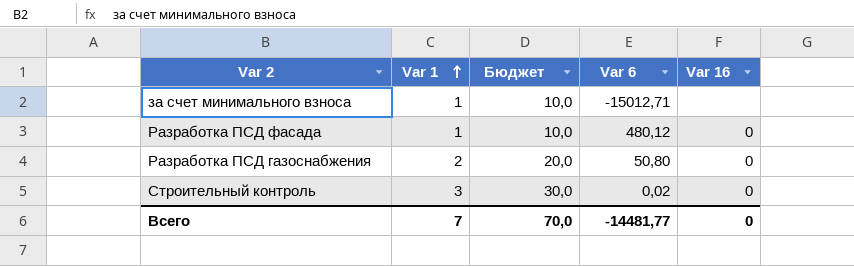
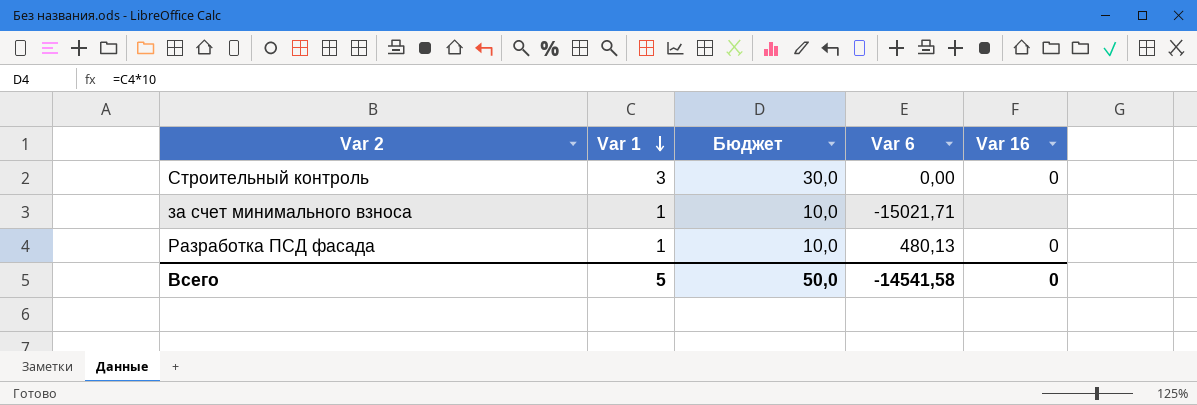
row order: Var 1 ascending -> Var 1 descending
row Разработка ПСД газоснабжения: 2 | 20,0 | 50,80 | 0 -> none
Строительный контроль | Var 6: 0,02 -> 0,00
за счет минимального взноса | Var 6: -15012,71 -> -15021,71
Разработка ПСД фасада | Var 6: 480,12 -> 480,13
Всего | Var 1: 7 -> 5
Всего | Бюджет: 70,0 -> 50,0
Всего | Var 6: -14481,77 -> -14541,58

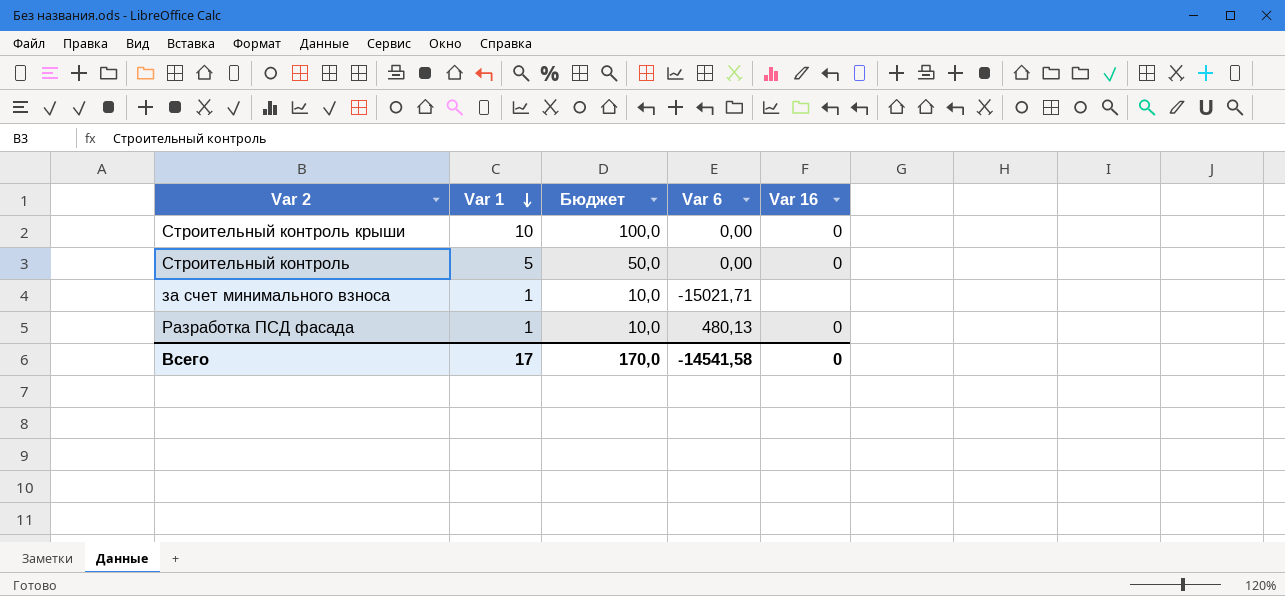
row Строительный контроль крыши: none -> 10 | 100,0 | 0,00 | 0
Строительный контроль | Var 1: 3 -> 5
Строительный контроль | Бюджет: 30,0 -> 50,0
Всего | Var 1: 5 -> 17
Всего | Бюджет: 50,0 -> 170,0

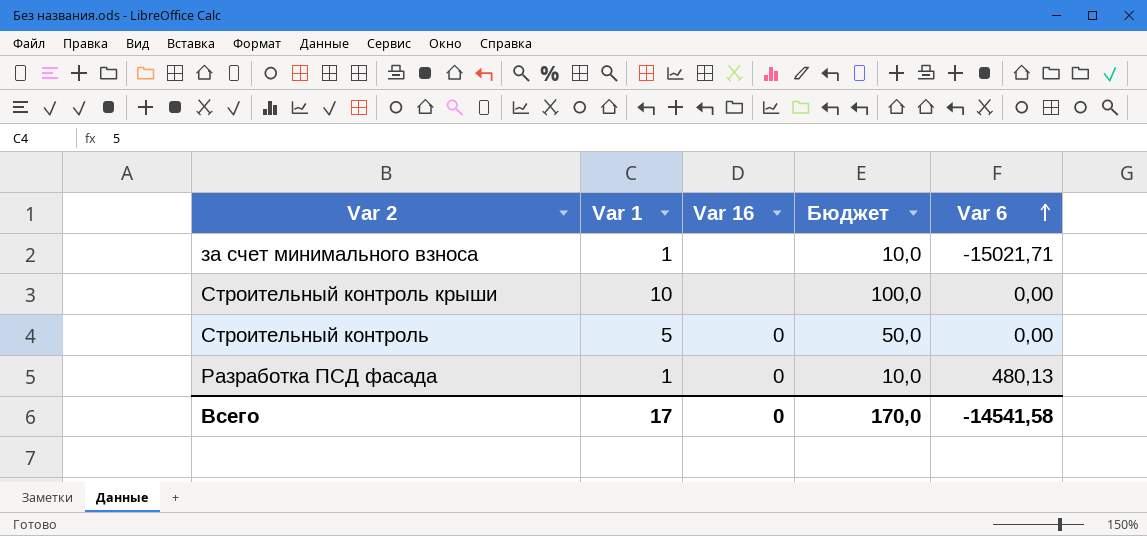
row order: Var 1 descending -> Var 6 ascending
column Var 16 | position: 5 -> 3
Строительный контроль крыши | Var 16: 0 -> none

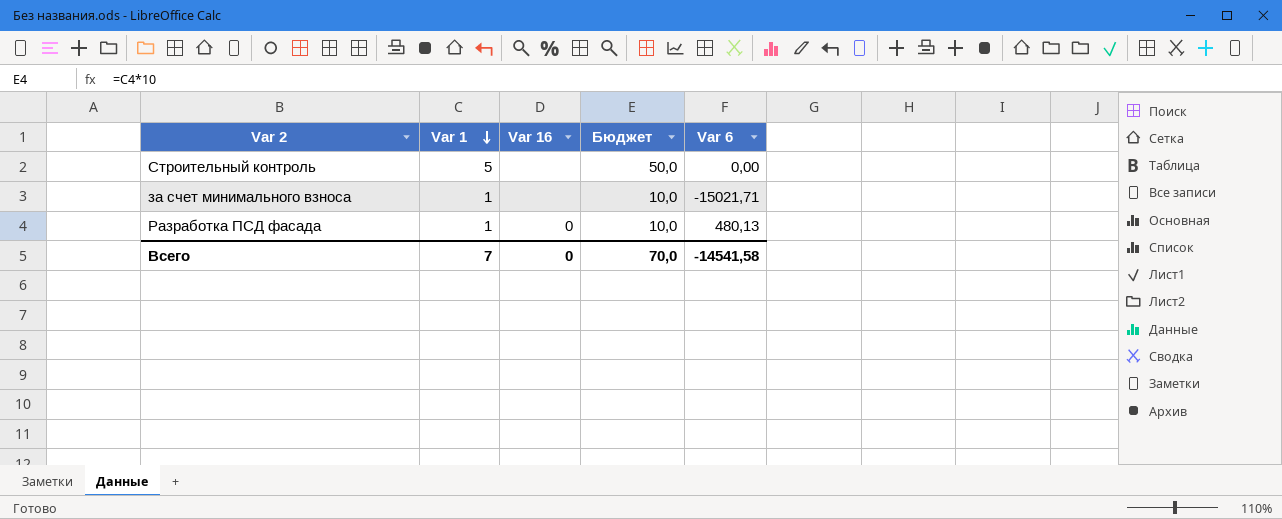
row order: Var 6 ascending -> Var 1 descending
row Строительный контроль крыши: 10 | none | 100,0 | 0,00 -> none
Строительный контроль | Var 16: 0 -> none
Всего | Var 1: 17 -> 7
Всего | Бюджет: 170,0 -> 70,0

